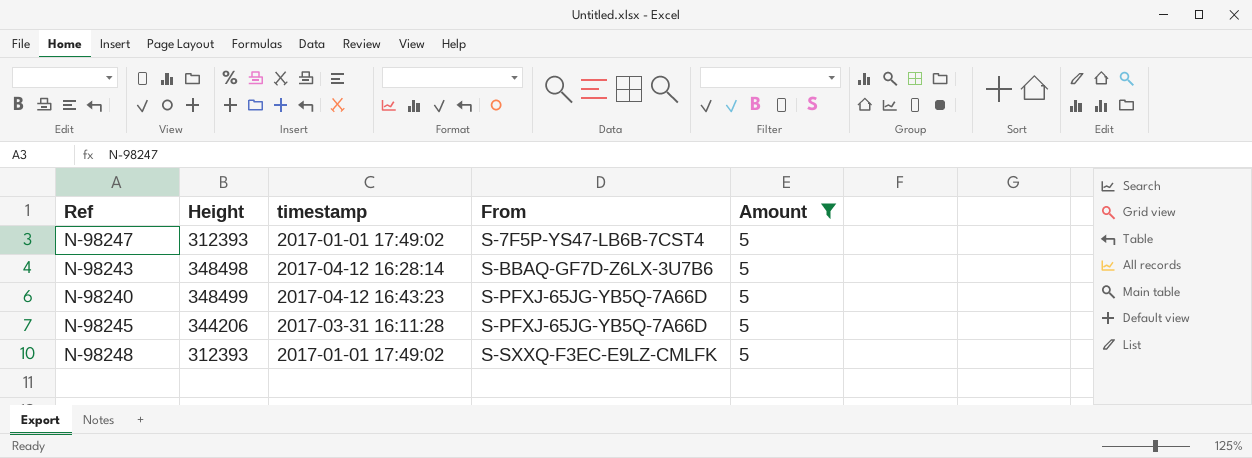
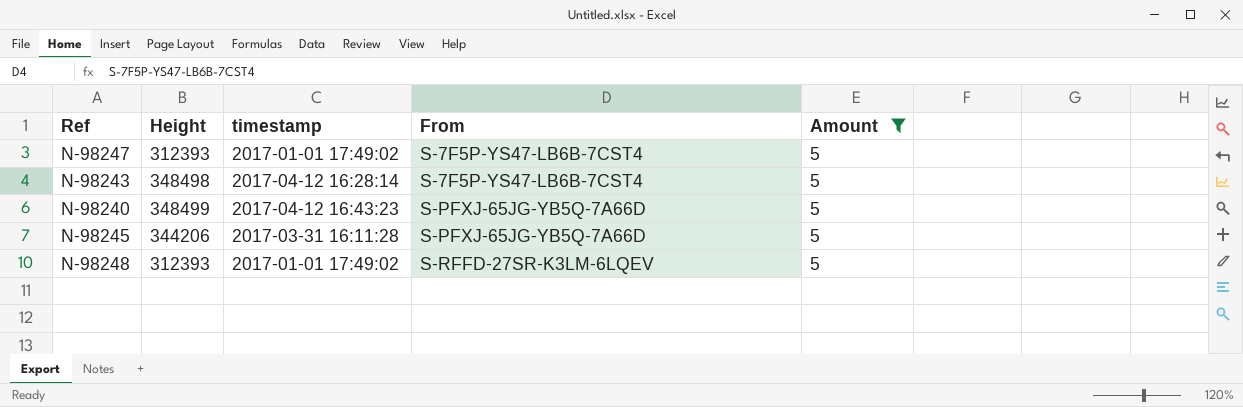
N-98243 | From: S-BBAQ-GF7D-Z6LX-3U7B6 -> S-7F5P-YS47-LB6B-7CST4
N-98248 | From: S-SXXQ-F3EC-E9LZ-CMLFK -> S-RFFD-27SR-K3LM-6LQEV

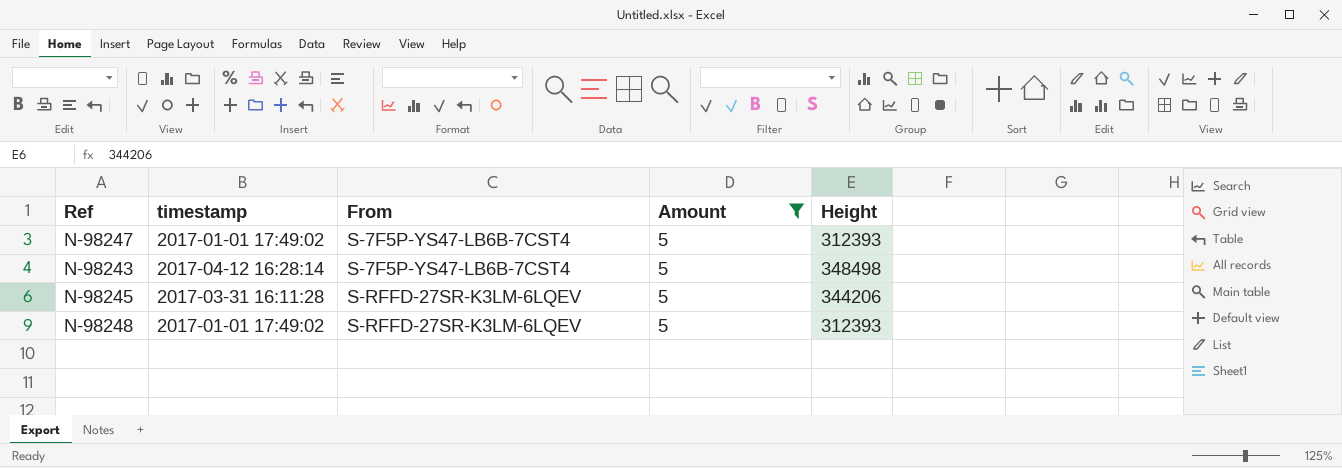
column Height | position: 2 -> 5
row N-98240: 348499 | 2017-04-12 16:43:23 | S-PFXJ-65JG-YB5Q-7A66D | 5 -> none
N-98245 | From: S-PFXJ-65JG-YB5Q-7A66D -> S-RFFD-27SR-K3LM-6LQEV

